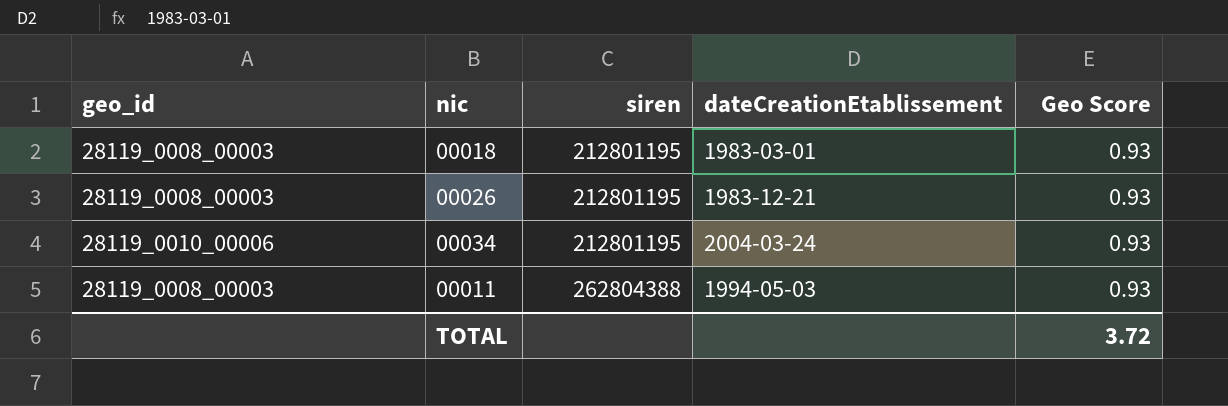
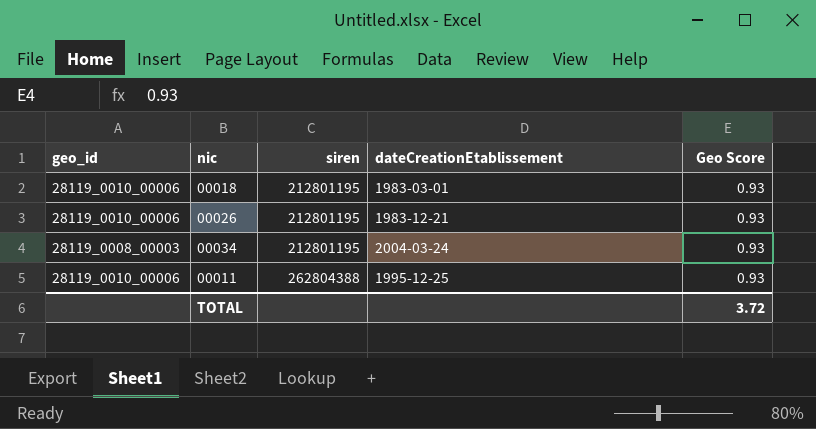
00018 | geo_id: 28119_0008_00003 -> 28119_0010_00006
00026 | geo_id: 28119_0008_00003 -> 28119_0010_00006
00034 | geo_id: 28119_0010_00006 -> 28119_0008_00003
00011 | geo_id: 28119_0008_00003 -> 28119_0010_00006
00011 | dateCreationEtablissement: 1994-05-03 -> 1995-12-25

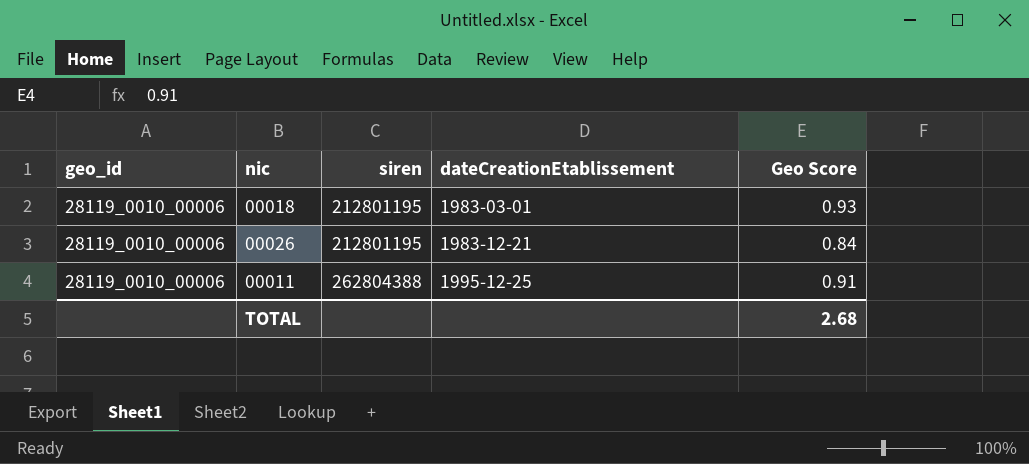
row 00034: 28119_0008_00003 | 212801195 | 2004-03-24 | 0.93 -> none
00026 | Geo Score: 0.93 -> 0.84
00011 | Geo Score: 0.93 -> 0.91
TOTAL | Geo Score: 3.72 -> 2.68

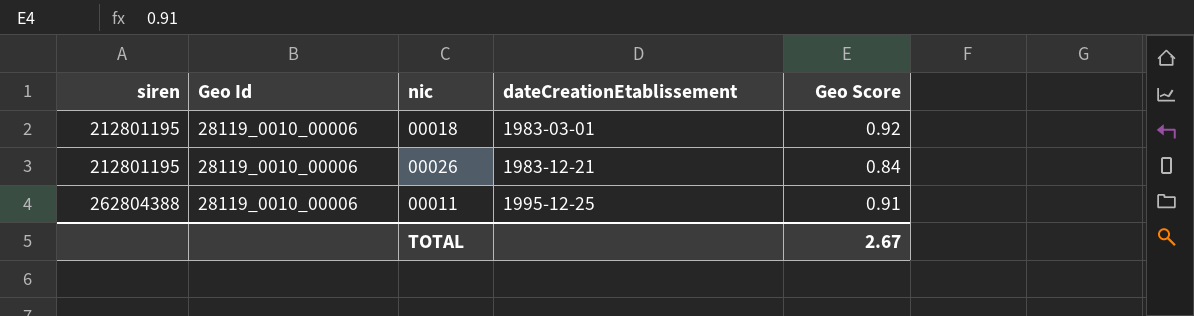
column siren | position: 3 -> 1
column name: geo_id -> Geo Id
00018 | Geo Score: 0.93 -> 0.92
TOTAL | Geo Score: 2.68 -> 2.67

